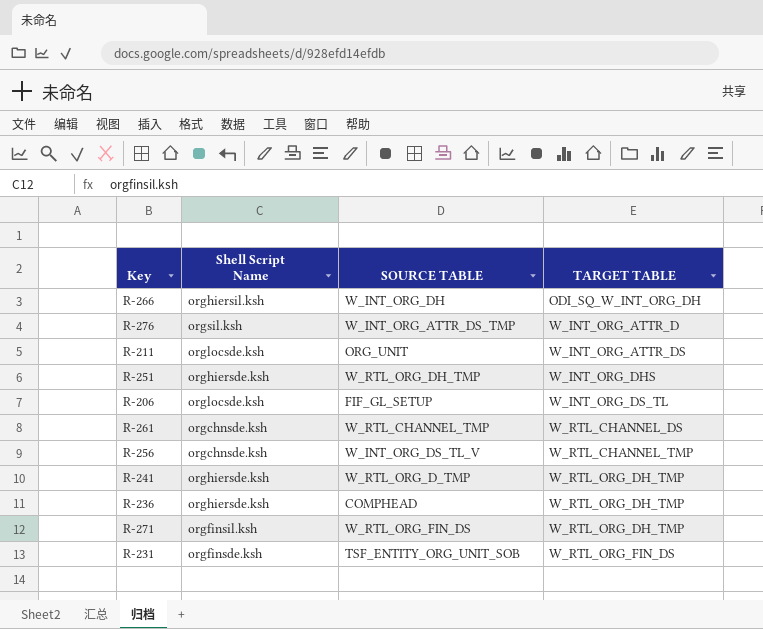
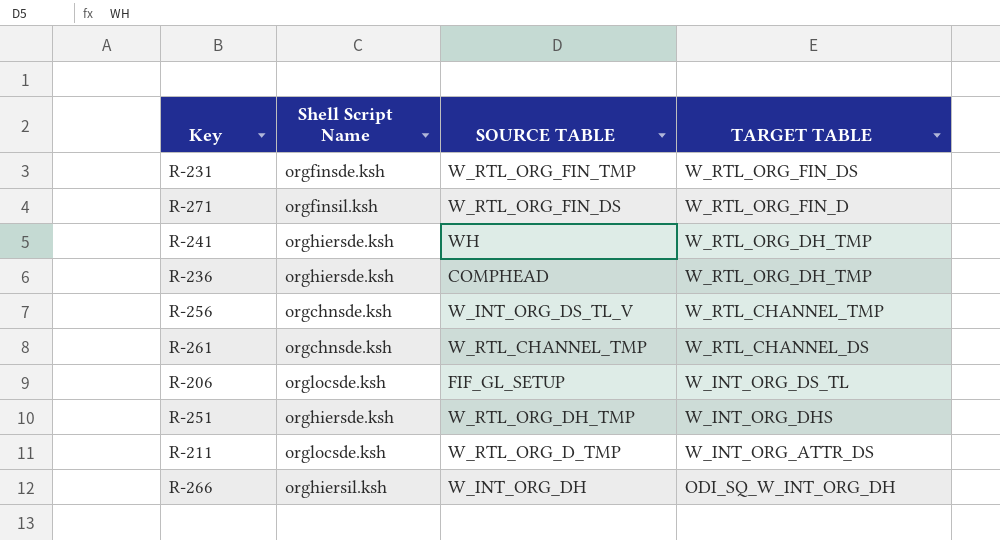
row order: TARGET TABLE ascending -> TARGET TABLE descending
row R-276: orgsil.ksh | W_INT_ORG_ATTR_DS_TMP | W_INT_ORG_ATTR_D -> none
R-231 | SOURCE TABLE: TSF_ENTITY_ORG_UNIT_SOB -> W_RTL_ORG_FIN_TMP
R-271 | TARGET TABLE: W_RTL_ORG_DH_TMP -> W_RTL_ORG_FIN_D
R-241 | SOURCE TABLE: W_RTL_ORG_D_TMP -> WH
R-211 | SOURCE TABLE: ORG_UNIT -> W_RTL_ORG_D_TMP

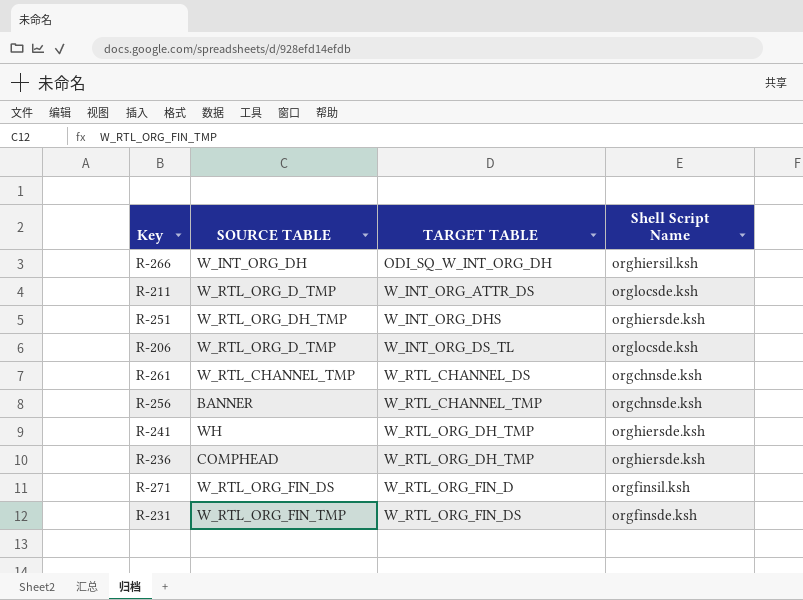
row order: TARGET TABLE descending -> TARGET TABLE ascending
column Shell Script Name | position: 2 -> 4
R-206 | SOURCE TABLE: FIF_GL_SETUP -> W_RTL_ORG_D_TMP
R-256 | SOURCE TABLE: W_INT_ORG_DS_TL_V -> BANNER

